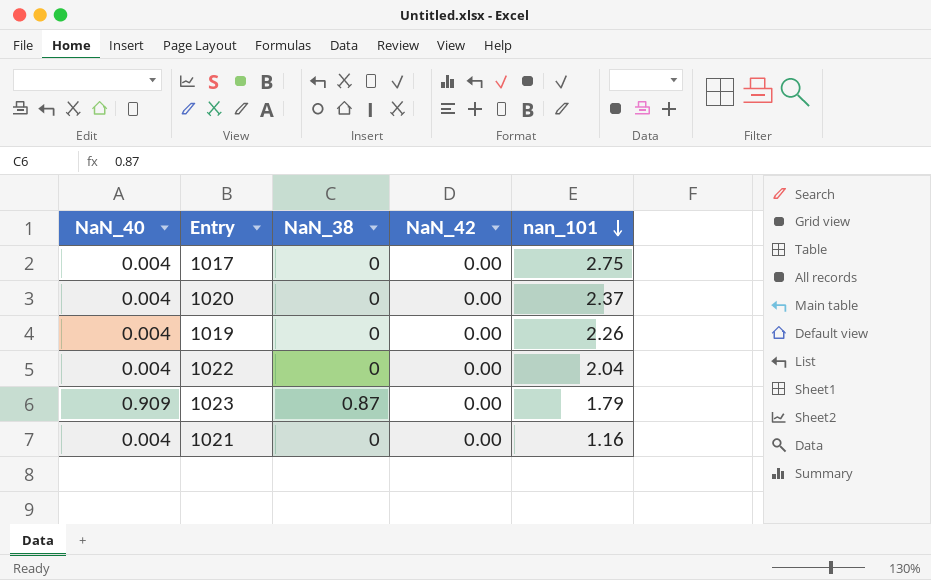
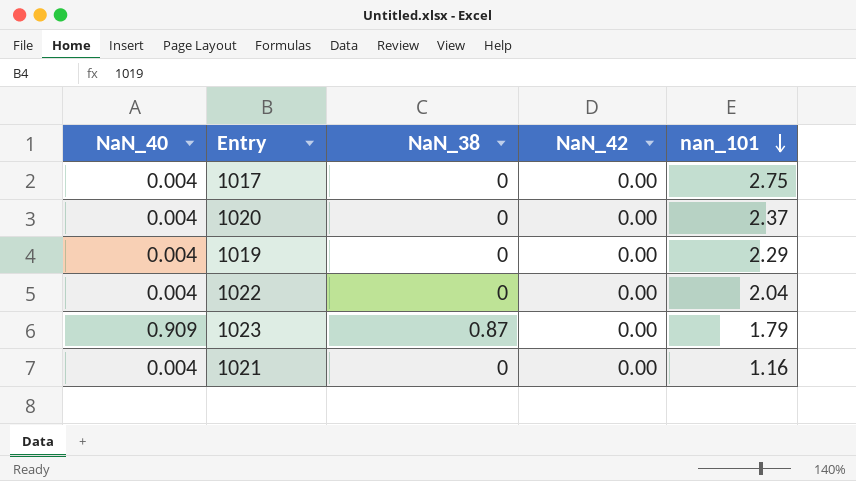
1019 | nan_101: 2.26 -> 2.29

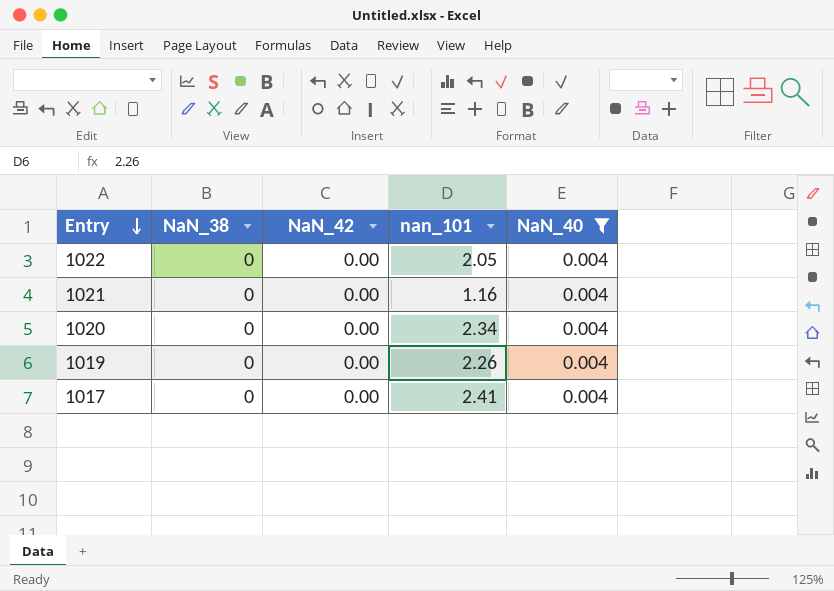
filter: none -> NaN_40 = 0.004
row order: nan_101 descending -> Entry descending
column NaN_40 | position: 1 -> 5
1022 | nan_101: 2.04 -> 2.05
1020 | nan_101: 2.37 -> 2.34
1019 | nan_101: 2.29 -> 2.26
1017 | nan_101: 2.75 -> 2.41

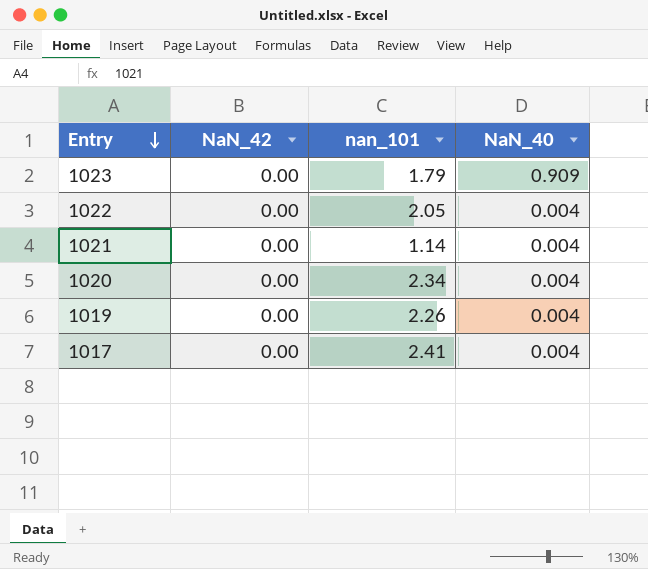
filter: NaN_40 = 0.004 -> none
column NaN_38 | position: 2 -> none
1021 | nan_101: 1.16 -> 1.14

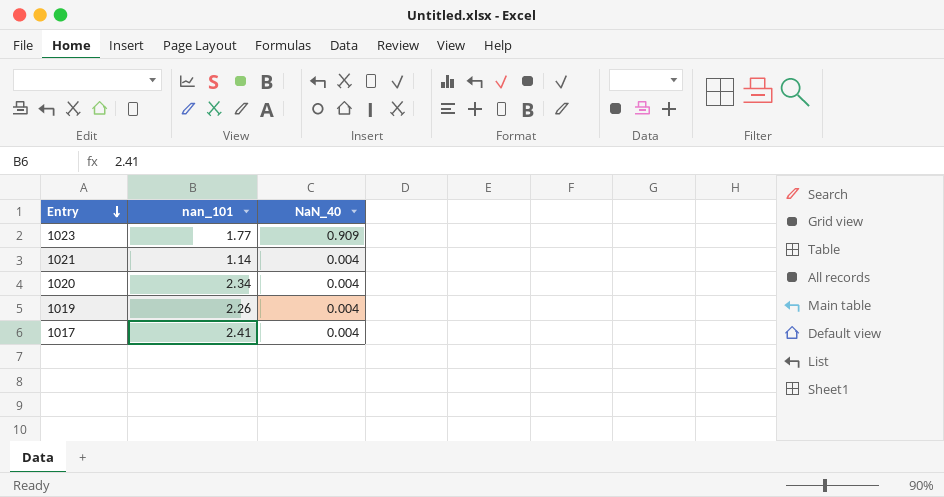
column NaN_42 | position: 2 -> none
row 1022: 0.00 | 2.05 | 0.004 -> none
1023 | nan_101: 1.79 -> 1.77

